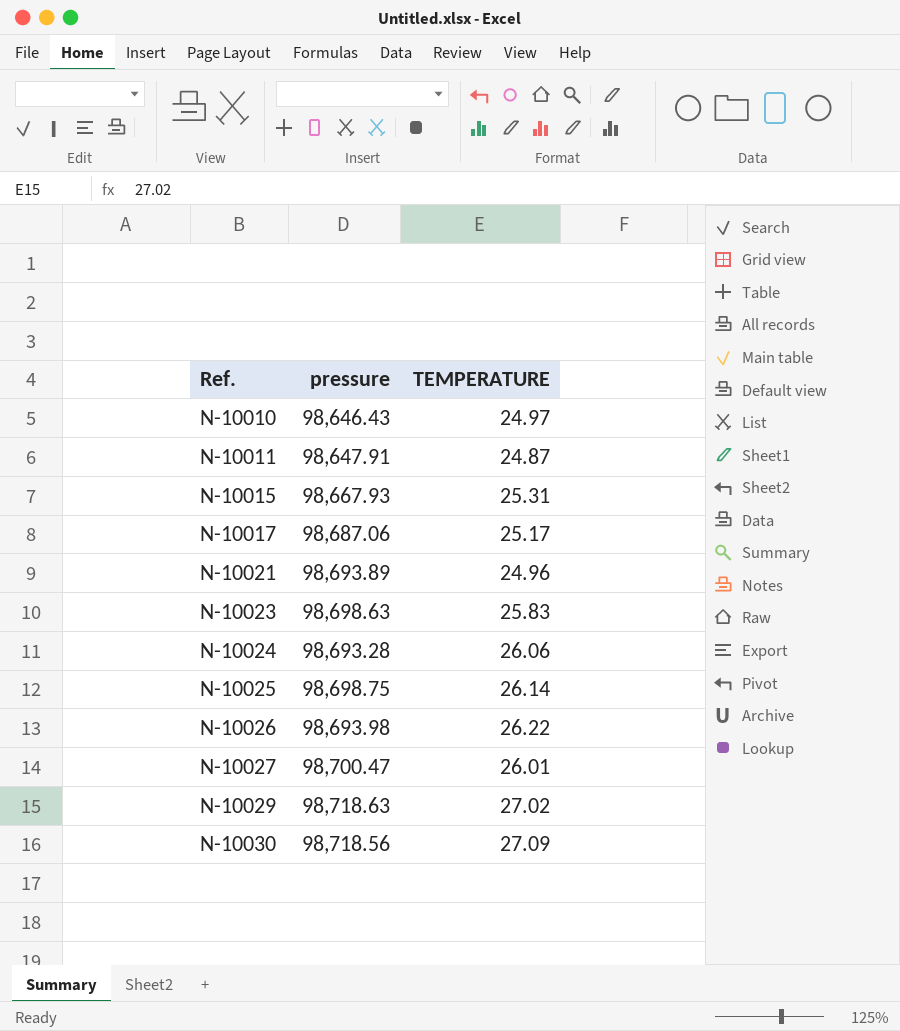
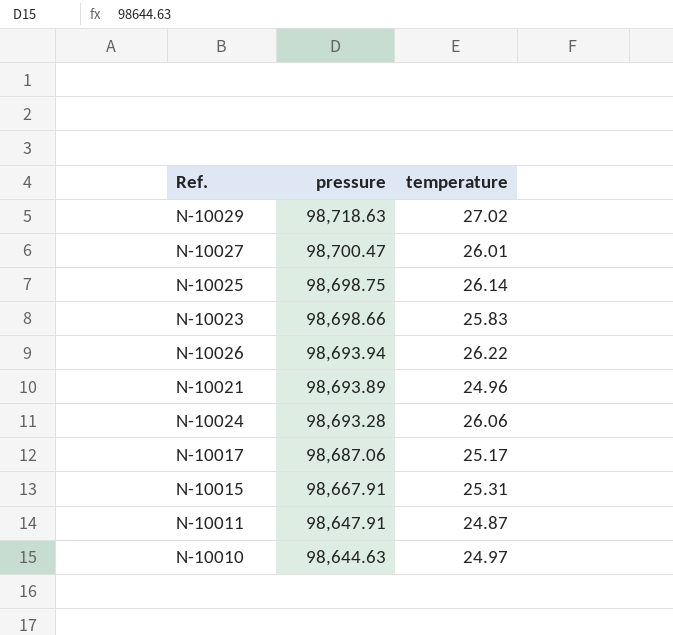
row order: Ref. ascending -> pressure descending
column name: TEMPERATURE -> temperature
row N-10030: 98,718.56 | 27.09 -> none
N-10023 | pressure: 98,698.63 -> 98,698.66
N-10026 | pressure: 98,693.98 -> 98,693.94
N-10015 | pressure: 98,667.93 -> 98,667.91
N-10010 | pressure: 98,646.43 -> 98,644.63

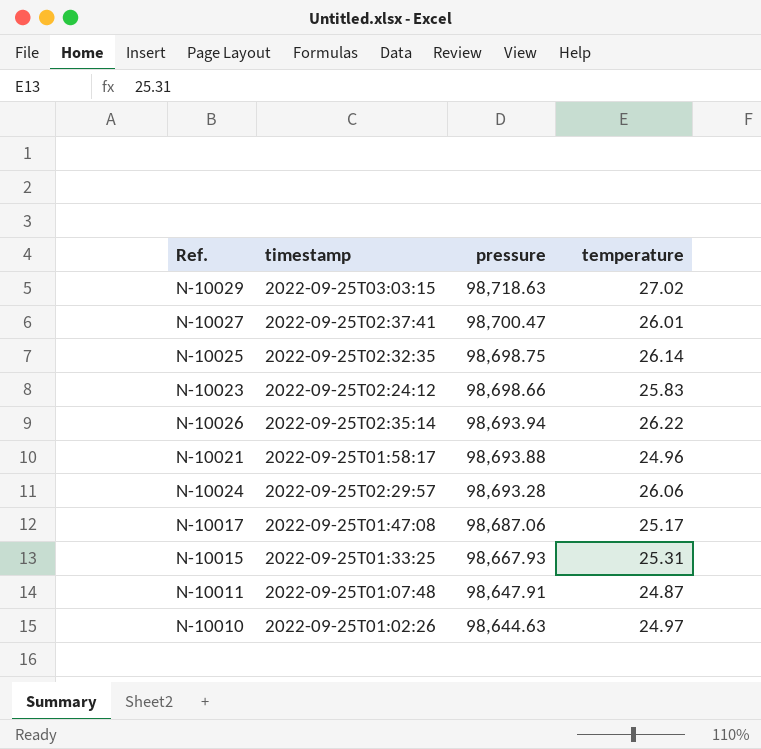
column timestamp | position: none -> 2
N-10021 | pressure: 98,693.89 -> 98,693.88
N-10015 | pressure: 98,667.91 -> 98,667.93

